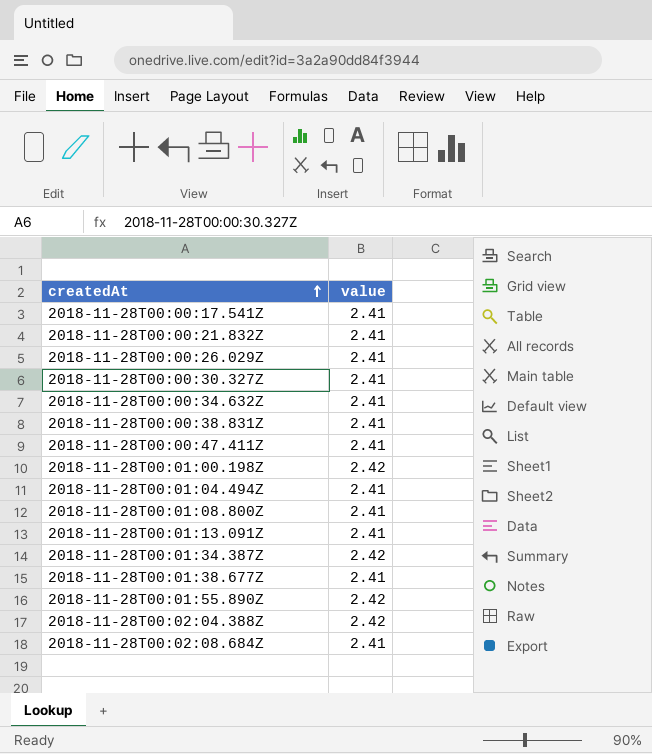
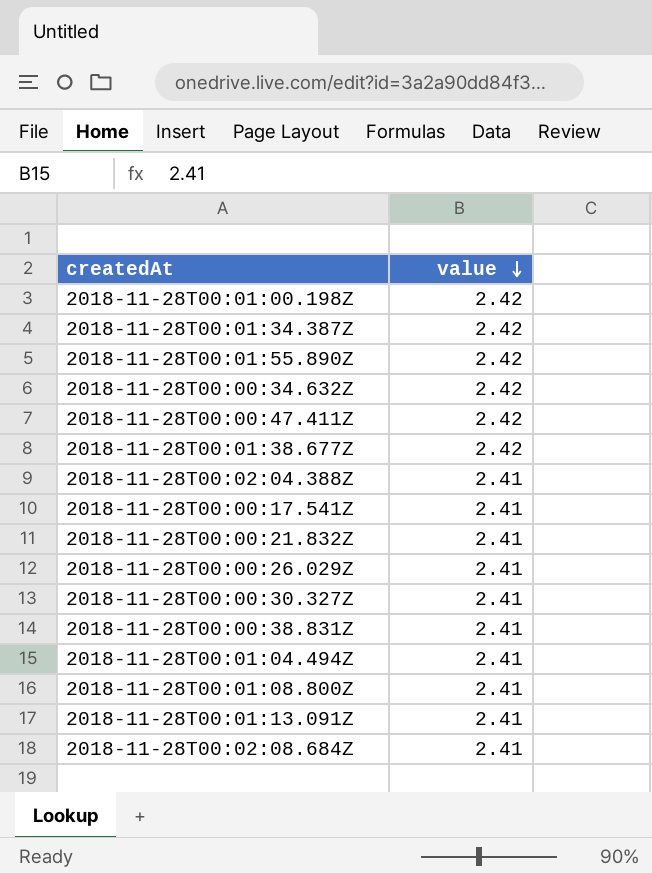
row order: createdAt ascending -> value descending
2018-11-28T00:00:34.632Z | value: 2.41 -> 2.42
2018-11-28T00:00:47.411Z | value: 2.41 -> 2.42
2018-11-28T00:01:38.677Z | value: 2.41 -> 2.42
2018-11-28T00:02:04.388Z | value: 2.42 -> 2.41

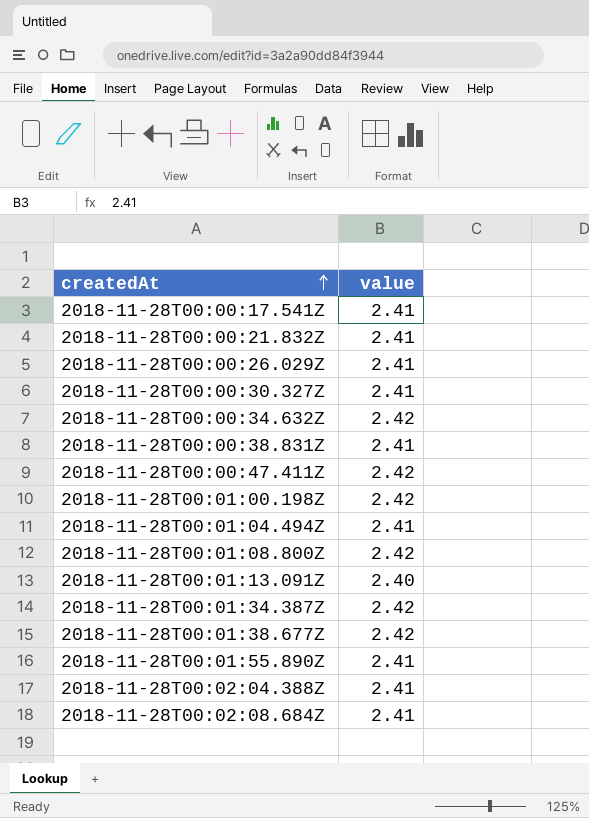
row order: value descending -> createdAt ascending
2018-11-28T00:01:08.800Z | value: 2.41 -> 2.42
2018-11-28T00:01:13.091Z | value: 2.41 -> 2.40
2018-11-28T00:01:55.890Z | value: 2.42 -> 2.41

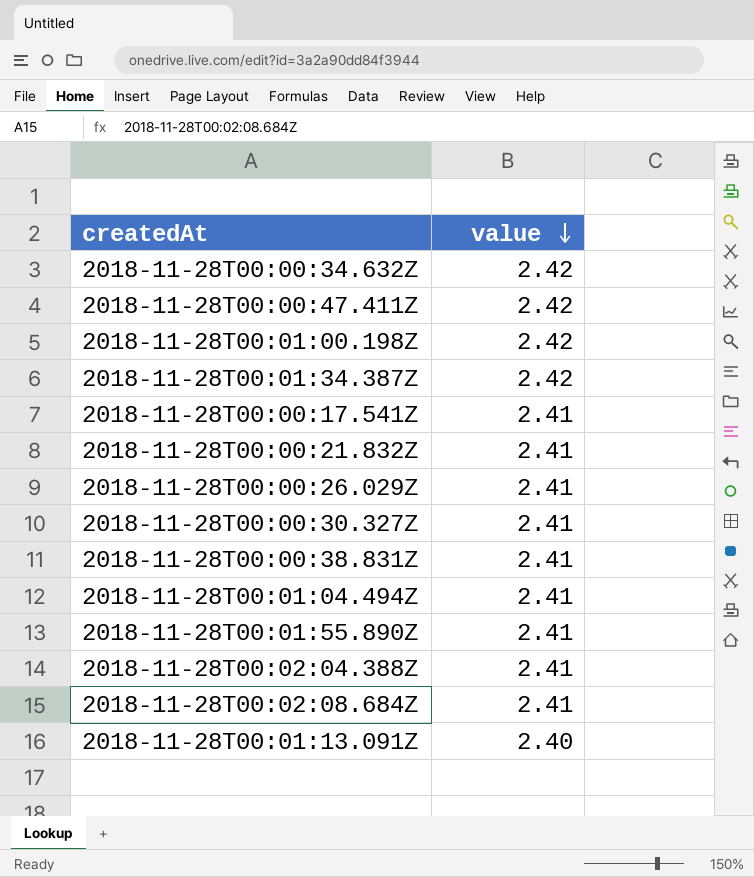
row order: createdAt ascending -> value descending
row 2018-11-28T00:01:08.800Z: 2.42 -> none
row 2018-11-28T00:01:38.677Z: 2.42 -> none

